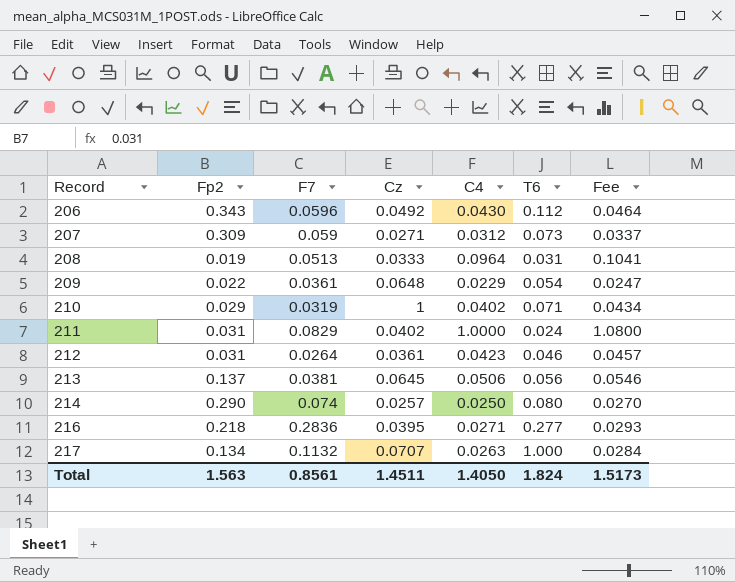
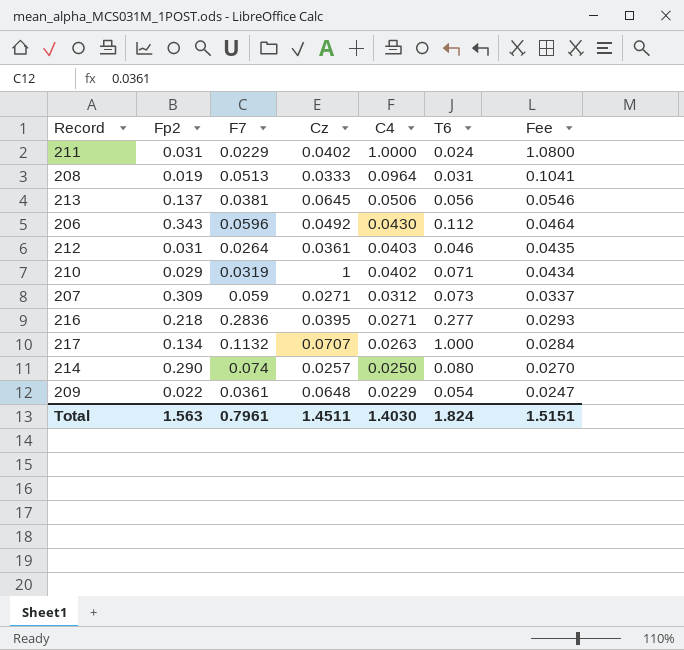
row order: Record ascending -> C4 descending
211 | F7: 0.0829 -> 0.0229
212 | C4: 0.0423 -> 0.0403
212 | Fee: 0.0457 -> 0.0435
Total | F7: 0.8561 -> 0.7961
Total | C4: 1.4050 -> 1.4030
Total | Fee: 1.5173 -> 1.5151

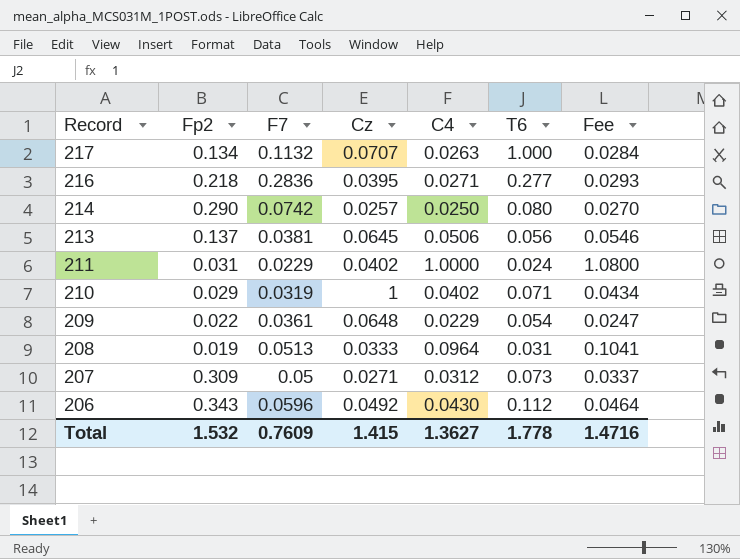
row order: C4 descending -> Record descending
row 212: 0.031 | 0.0264 | 0.0361 | 0.0403 | 0.046 | 0.0435 -> none
214 | F7: 0.074 -> 0.0742
207 | F7: 0.059 -> 0.05
Total | Fp2: 1.563 -> 1.532
Total | F7: 0.7961 -> 0.7609
Total | Cz: 1.4511 -> 1.415
Total | C4: 1.4030 -> 1.3627
Total | T6: 1.824 -> 1.778
Total | Fee: 1.5151 -> 1.4716

